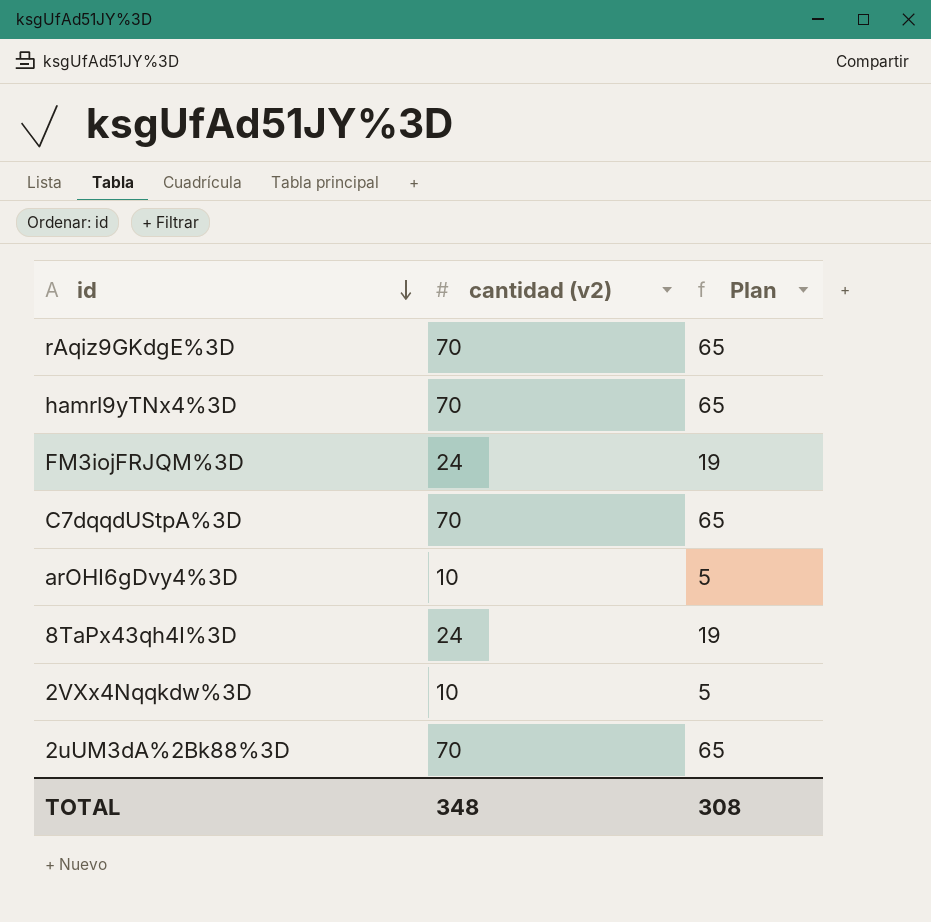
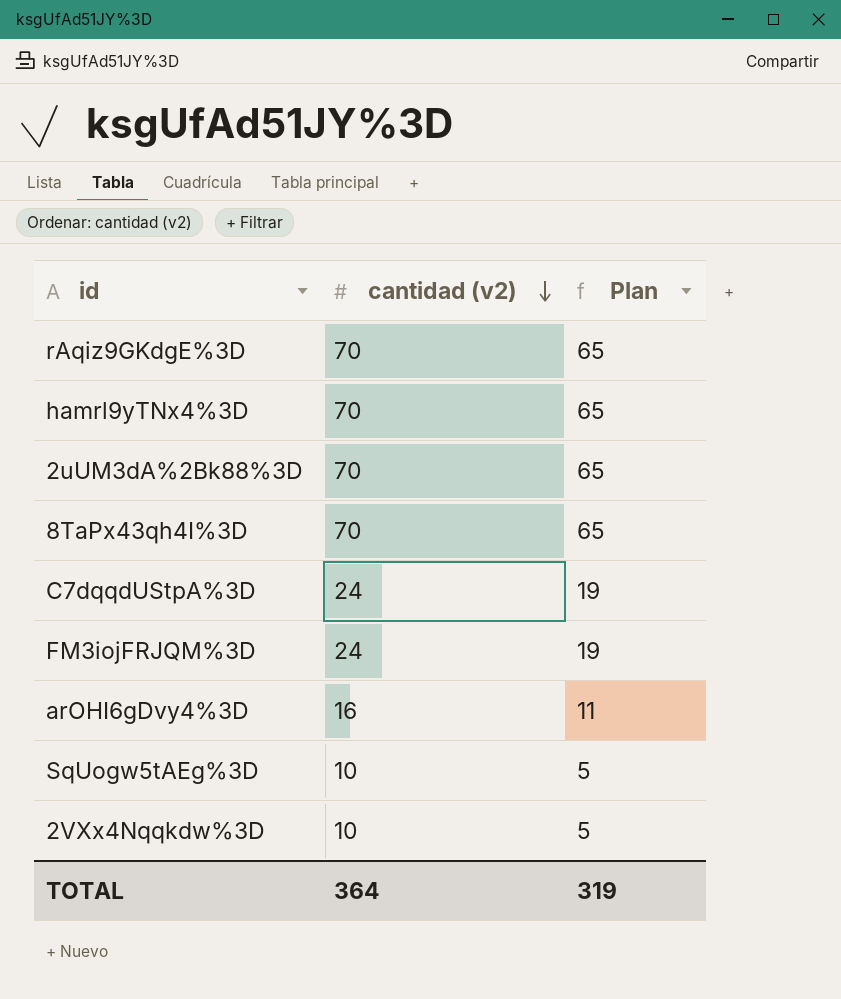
row order: id descending -> cantidad (v2) descending
8TaPx43qh4I%3D | cantidad (v2): 24 -> 70
8TaPx43qh4I%3D | Plan: 19 -> 65
C7dqqdUStpA%3D | cantidad (v2): 70 -> 24
C7dqqdUStpA%3D | Plan: 65 -> 19
arOHI6gDvy4%3D | cantidad (v2): 10 -> 16
arOHI6gDvy4%3D | Plan: 5 -> 11
row SqUogw5tAEg%3D: none -> 10 | 5
TOTAL | cantidad (v2): 348 -> 364
TOTAL | Plan: 308 -> 319

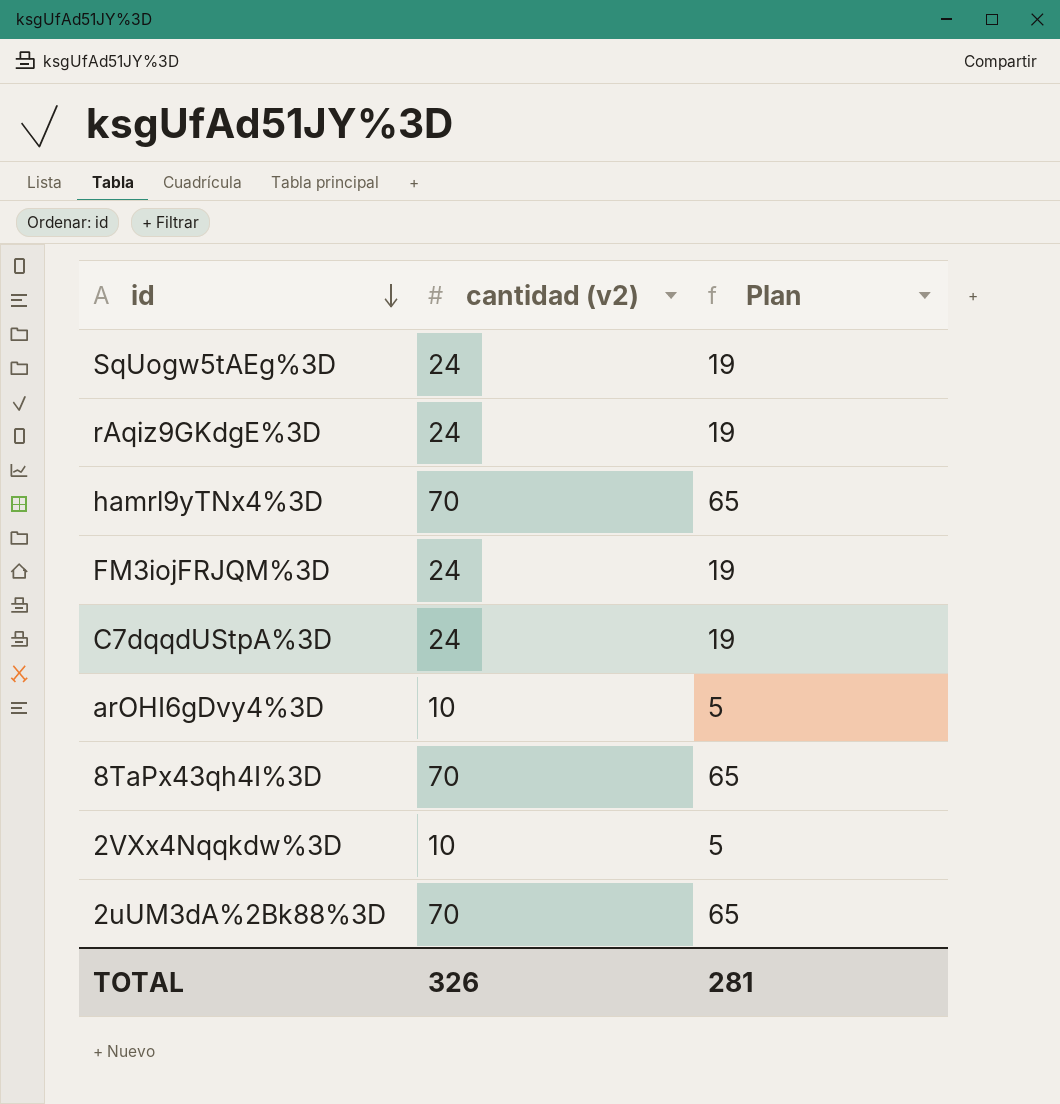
row order: cantidad (v2) descending -> id descending
SqUogw5tAEg%3D | cantidad (v2): 10 -> 24
SqUogw5tAEg%3D | Plan: 5 -> 19
rAqiz9GKdgE%3D | cantidad (v2): 70 -> 24
rAqiz9GKdgE%3D | Plan: 65 -> 19
arOHI6gDvy4%3D | cantidad (v2): 16 -> 10
arOHI6gDvy4%3D | Plan: 11 -> 5
TOTAL | cantidad (v2): 364 -> 326
TOTAL | Plan: 319 -> 281

